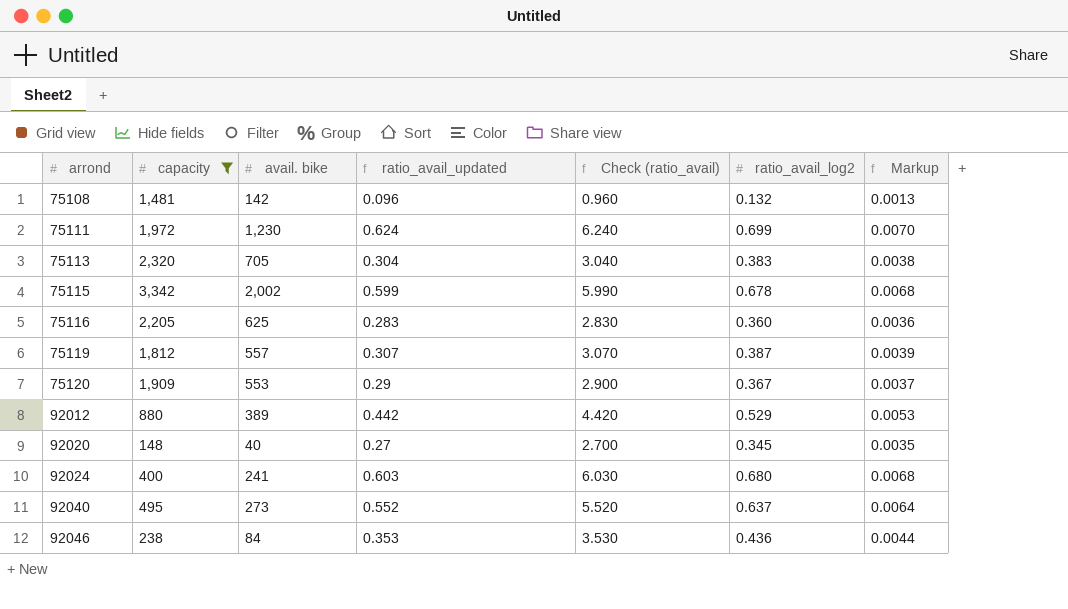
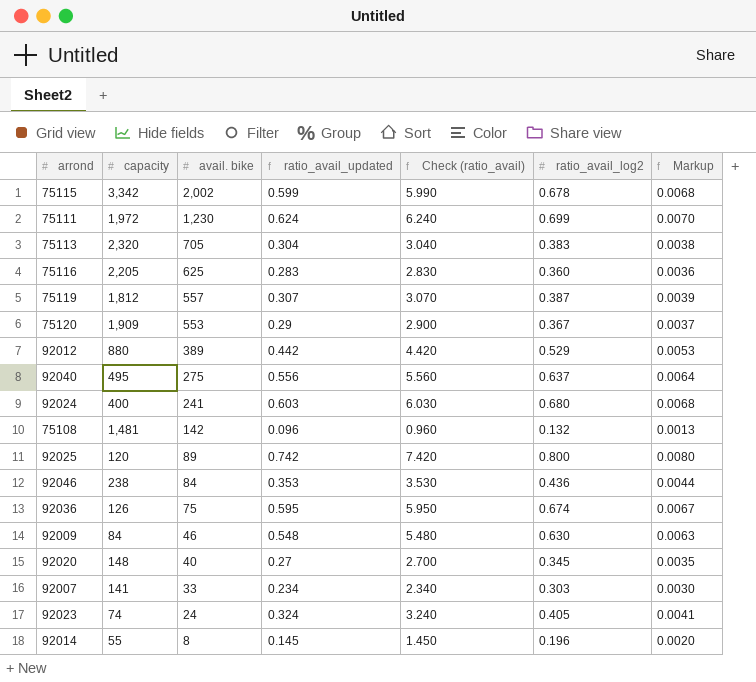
filter: capacity >= 148 -> none
row order: arrond ascending -> avail. bike descending
92040 | avail. bike: 273 -> 275
92040 | ratio_avail_updated: 0.552 -> 0.556
92040 | Check (ratio_avail): 5.520 -> 5.560

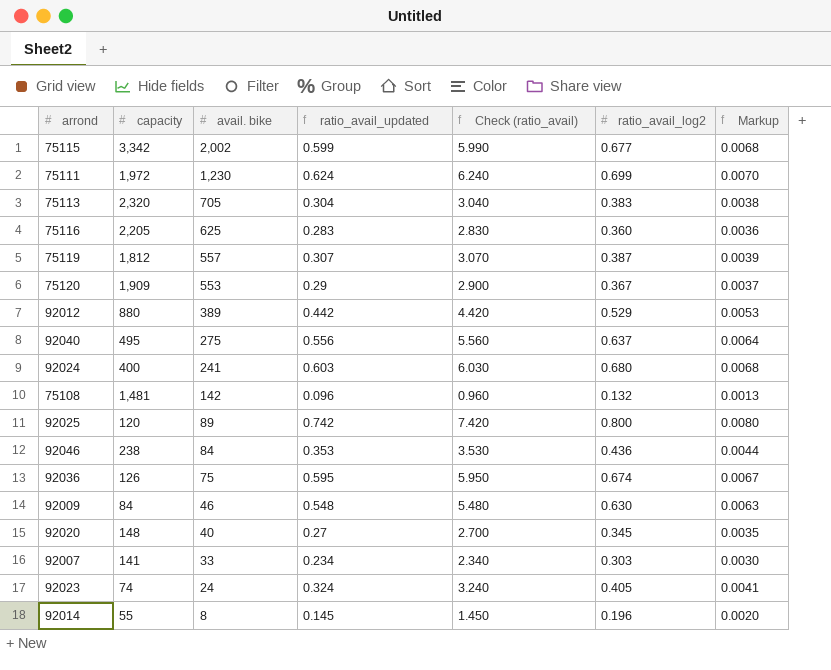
75115 | ratio_avail_log2: 0.678 -> 0.677

